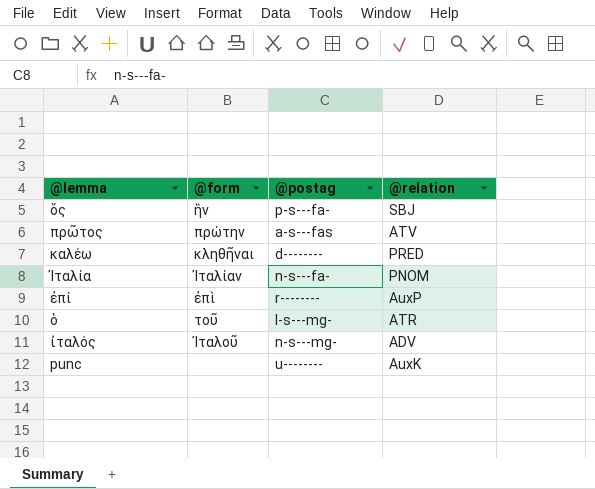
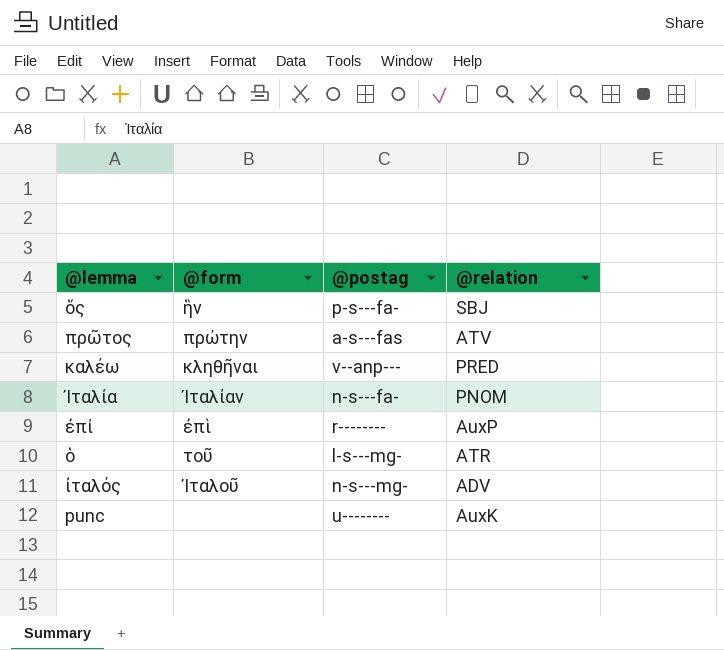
καλέω | @postag: d-------- -> v--anp---

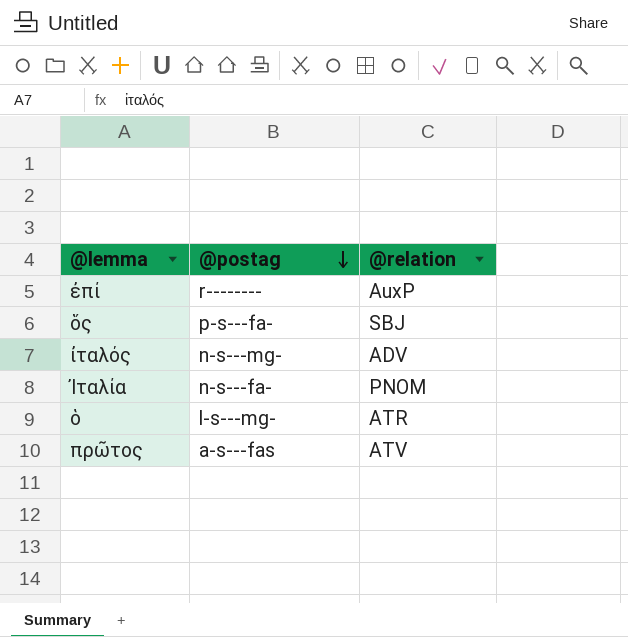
row order: none -> @postag descending
column @form | position: 2 -> none
row καλέω: κληθῆναι | v--anp--- | PRED -> none
row punc: none | u-------- | AuxK -> none

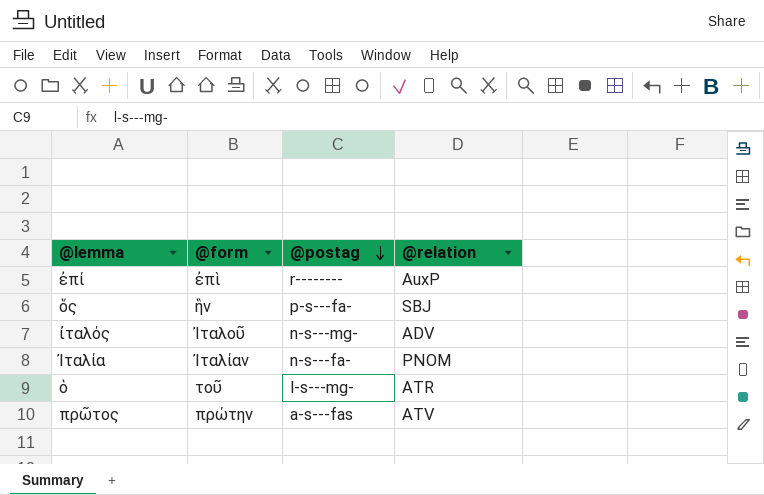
column @form | position: none -> 2

